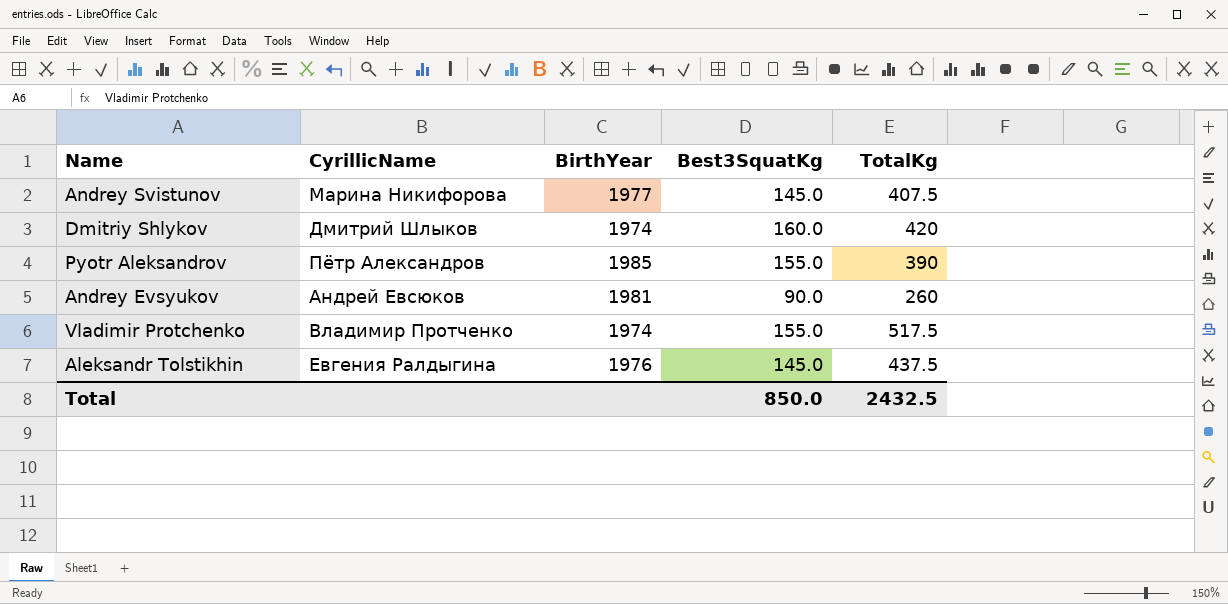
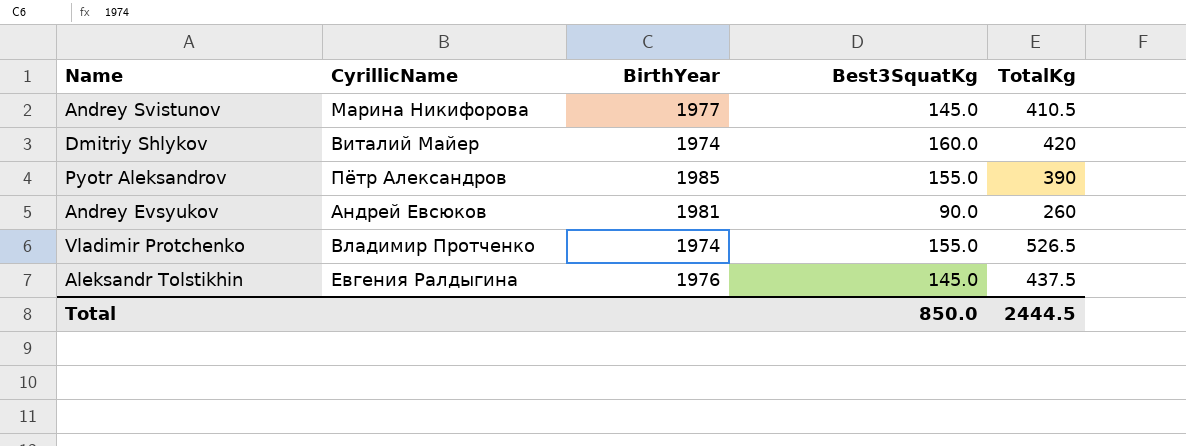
Andrey Svistunov | TotalKg: 407.5 -> 410.5
Dmitriy Shlykov | CyrillicName: Дмитрий Шлыков -> Виталий Майер
Vladimir Protchenko | TotalKg: 517.5 -> 526.5
Total | TotalKg: 2432.5 -> 2444.5

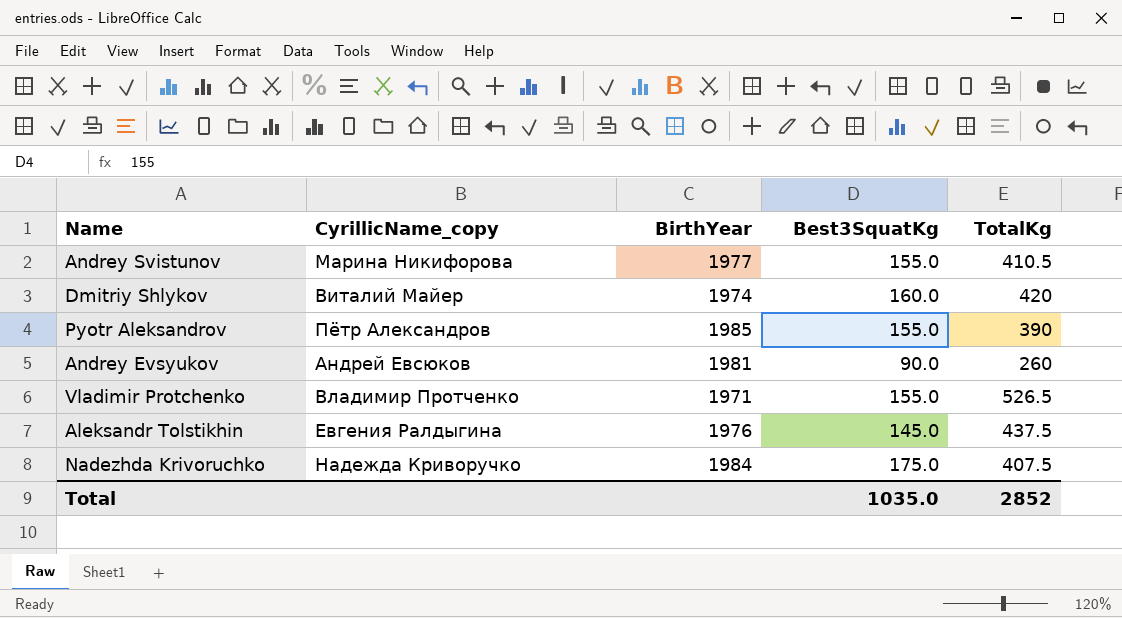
column name: CyrillicName -> CyrillicName_copy
Andrey Svistunov | Best3SquatKg: 145.0 -> 155.0
Vladimir Protchenko | BirthYear: 1974 -> 1971
row Nadezhda Krivoruchko: none -> Надежда Криворучко | 1984 | 175.0 | 407.5
Total | Best3SquatKg: 850.0 -> 1035.0
Total | TotalKg: 2444.5 -> 2852

